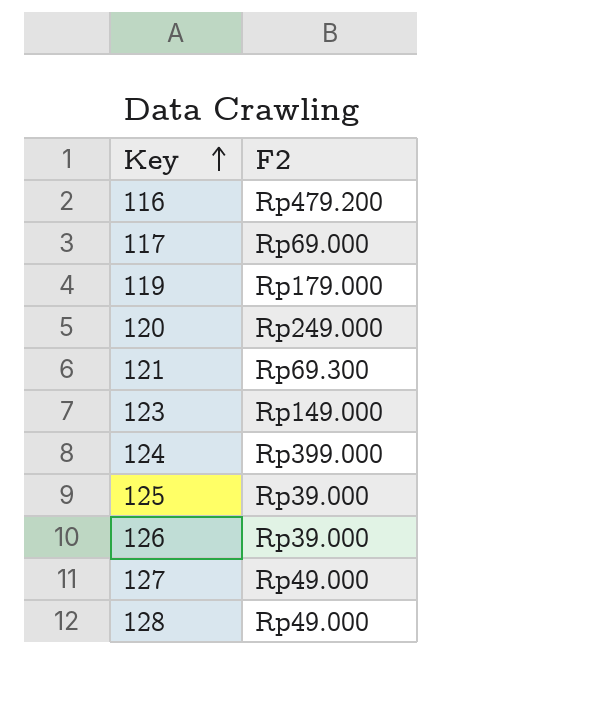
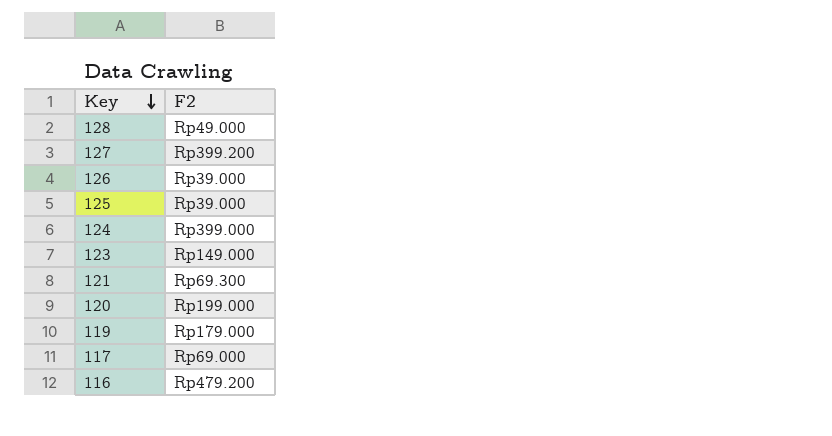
row order: Key ascending -> Key descending
127 | F2: Rp49.000 -> Rp399.200
120 | F2: Rp249.000 -> Rp199.000

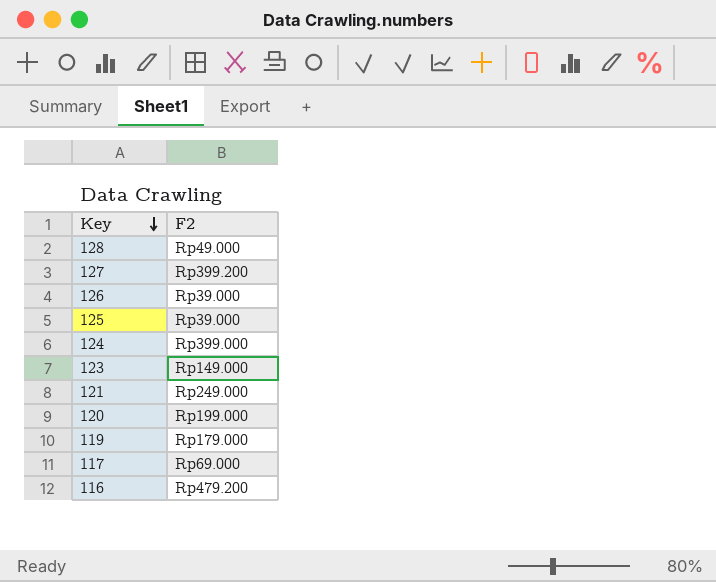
121 | F2: Rp69.300 -> Rp249.000

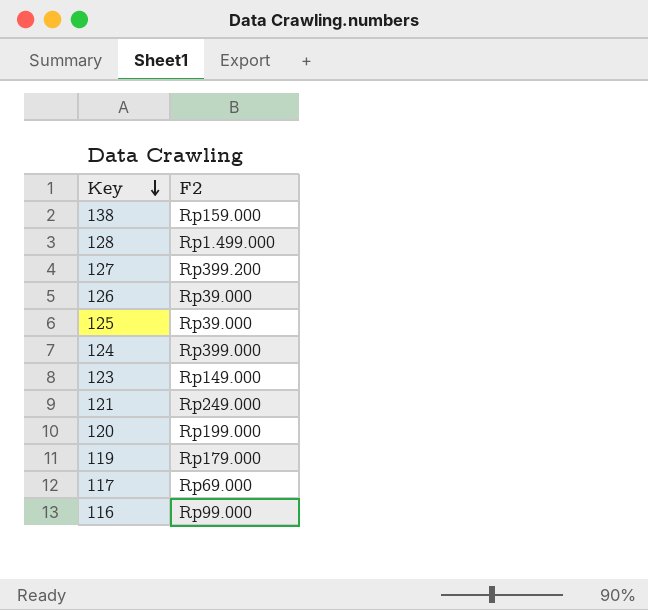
row 138: none -> Rp159.000
128 | F2: Rp49.000 -> Rp1.499.000
116 | F2: Rp479.200 -> Rp99.000

